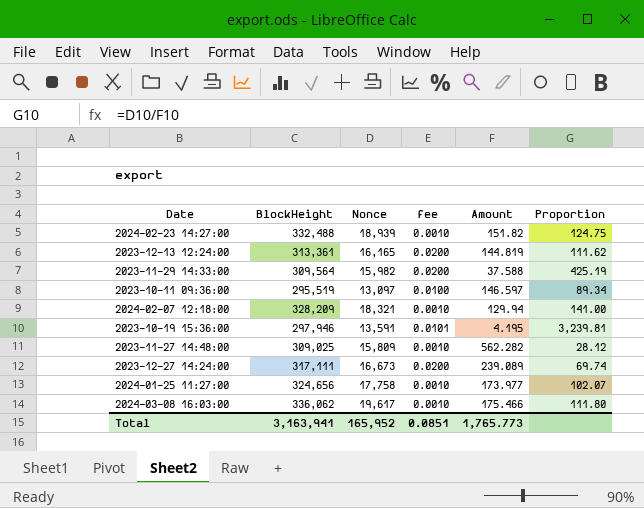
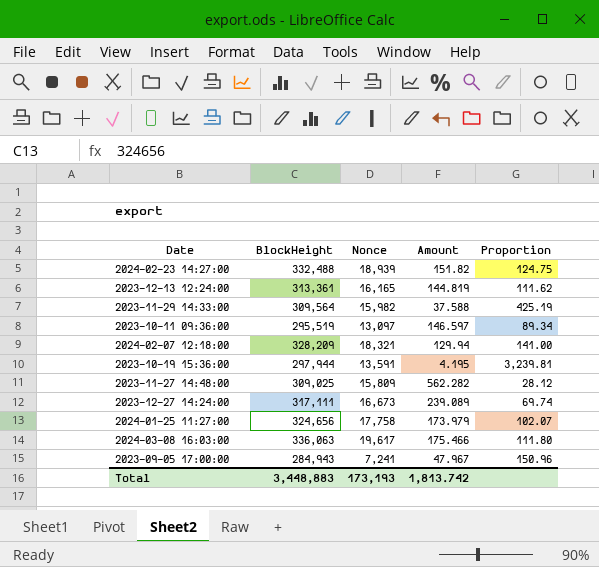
column fee | position: 4 -> none
2023-10-19 15:36:00 | BlockHeight: 297,946 -> 297,944
2024-01-25 11:27:00 | Amount: 173.977 -> 173.979
2024-03-08 16:03:00 | BlockHeight: 336,062 -> 336,063
row 2023-09-05 17:00:00: none -> 284,943 | 7,241 | 47.967 | 150.96
Total | BlockHeight: 3,163,941 -> 3,448,883
Total | Nonce: 165,952 -> 173,193
Total | Amount: 1,765.773 -> 1,813.742

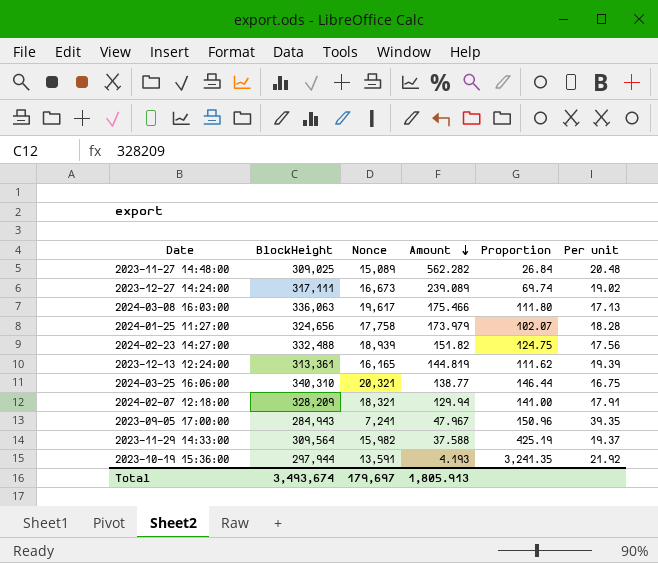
row order: none -> Amount descending
column Per unit | formula: none -> [BlockHeight] / [Nonce]
row 2023-10-11 09:36:00: 295,519 | 13,097 | 146.597 | 89.34 -> none
2023-11-27 14:48:00 | Nonce: 15,809 -> 15,089
2023-11-27 14:48:00 | Proportion: 28.12 -> 26.84
row 2024-03-25 16:06:00: none -> 340,310 | 20,321 | 138.77 | 146.44 | 16.75
2023-10-19 15:36:00 | Amount: 4.195 -> 4.193
2023-10-19 15:36:00 | Proportion: 3,239.81 -> 3,241.35
Total | BlockHeight: 3,448,883 -> 3,493,674
Total | Nonce: 173,193 -> 179,697
Total | Amount: 1,813.742 -> 1,805.913

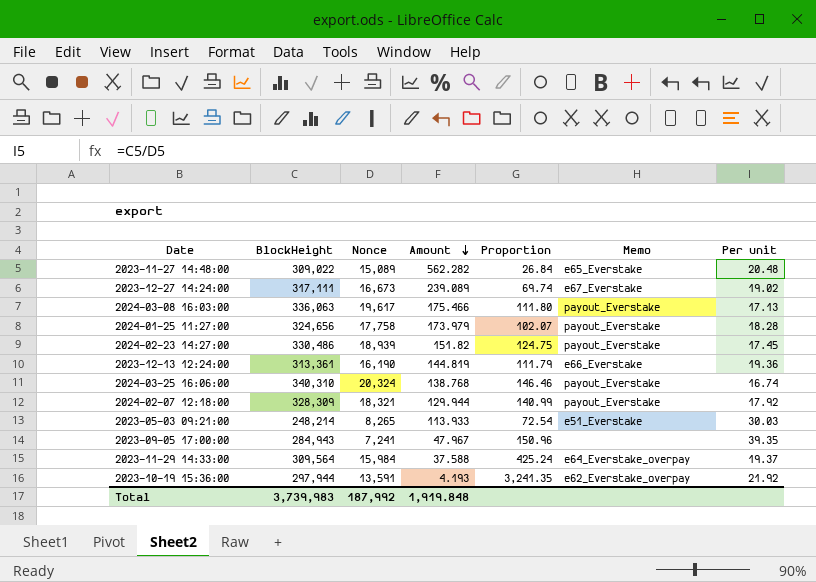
column Memo | position: none -> 6
2023-11-27 14:48:00 | BlockHeight: 309,025 -> 309,022
2024-02-23 14:27:00 | BlockHeight: 332,488 -> 330,486
2024-02-23 14:27:00 | Per unit: 17.56 -> 17.45
2023-12-13 12:24:00 | Nonce: 16,165 -> 16,190
2023-12-13 12:24:00 | Proportion: 111.62 -> 111.79
2023-12-13 12:24:00 | Per unit: 19.39 -> 19.36
2024-03-25 16:06:00 | Nonce: 20,321 -> 20,324
2024-03-25 16:06:00 | Amount: 138.77 -> 138.768
2024-03-25 16:06:00 | Proportion: 146.44 -> 146.46
2024-03-25 16:06:00 | Per unit: 16.75 -> 16.74
2024-02-07 12:18:00 | BlockHeight: 328,209 -> 328,309
2024-02-07 12:18:00 | Amount: 129.94 -> 129.944
2024-02-07 12:18:00 | Proportion: 141.00 -> 140.99
2024-02-07 12:18:00 | Per unit: 17.91 -> 17.92
row 2023-05-03 09:21:00: none -> 248,214 | 8,265 | 113.933 | 72.54 | e51_Everstake | 30.03
2023-11-29 14:33:00 | Nonce: 15,982 -> 15,984
2023-11-29 14:33:00 | Proportion: 425.19 -> 425.24
Total | BlockHeight: 3,493,674 -> 3,739,983
Total | Nonce: 179,697 -> 187,992
Total | Amount: 1,805.913 -> 1,919.848

